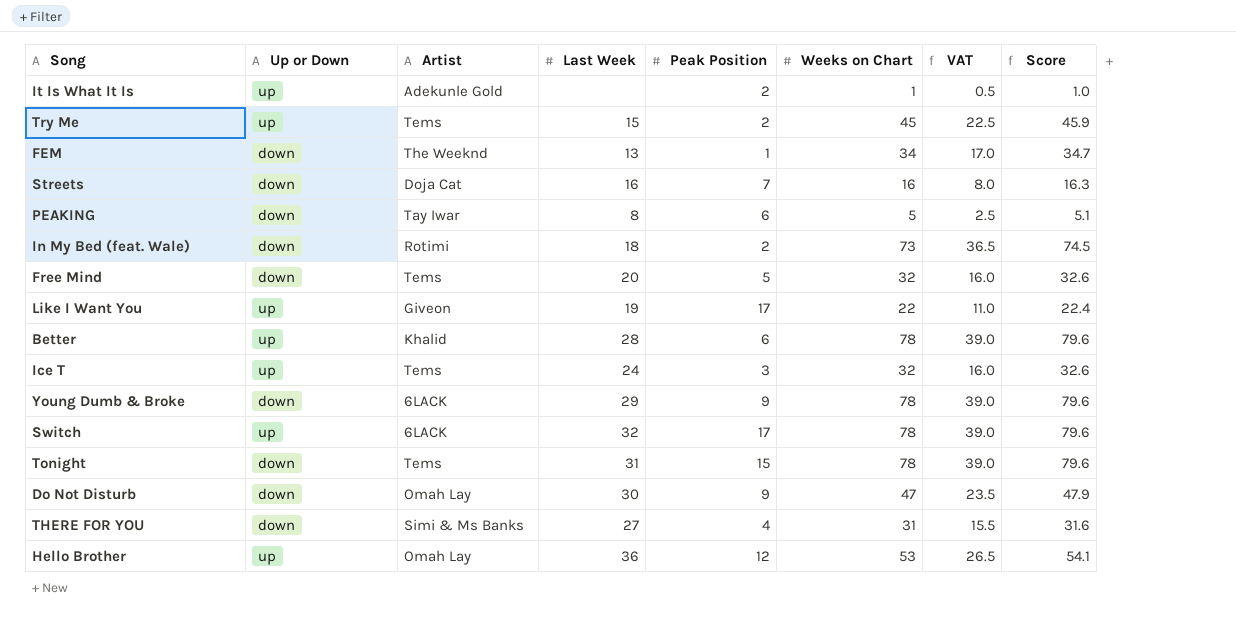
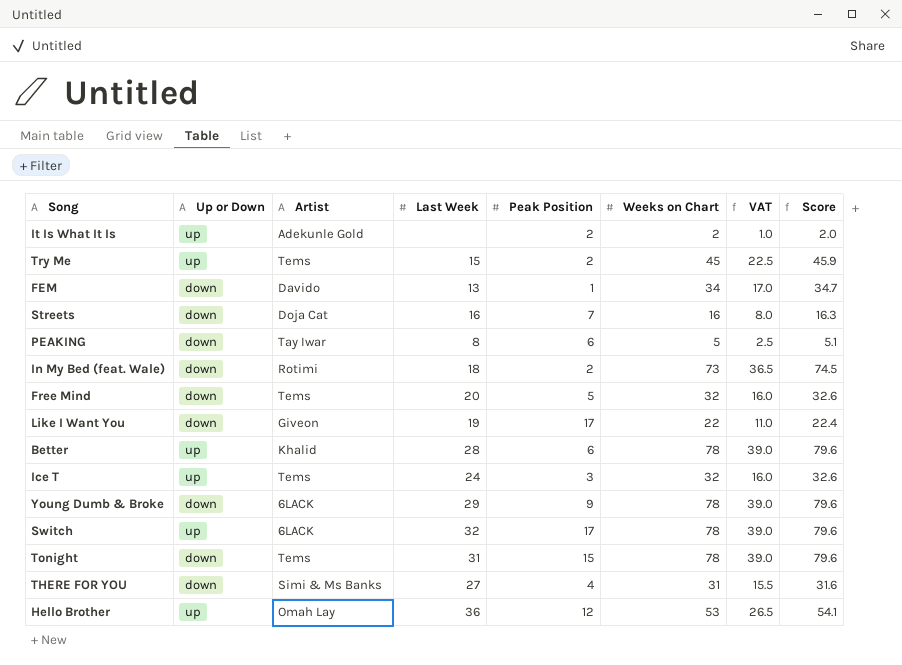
row Do Not Disturb: down | Omah Lay | 30 | 9 | 47 | 23.5 | 47.9 -> none
It Is What It Is | Weeks on Chart: 1 -> 2
It Is What It Is | VAT: 0.5 -> 1.0
It Is What It Is | Score: 1.0 -> 2.0
FEM | Artist: The Weeknd -> Davido
Like I Want You | Up or Down: up -> down

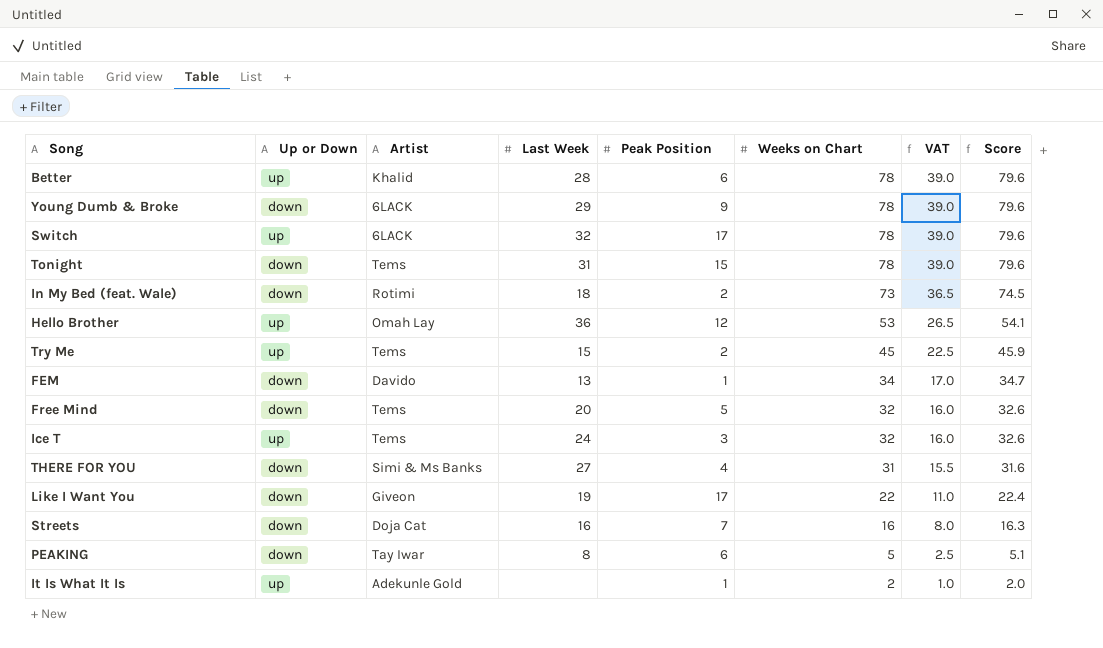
row order: none -> Weeks on Chart descending
It Is What It Is | Peak Position: 2 -> 1

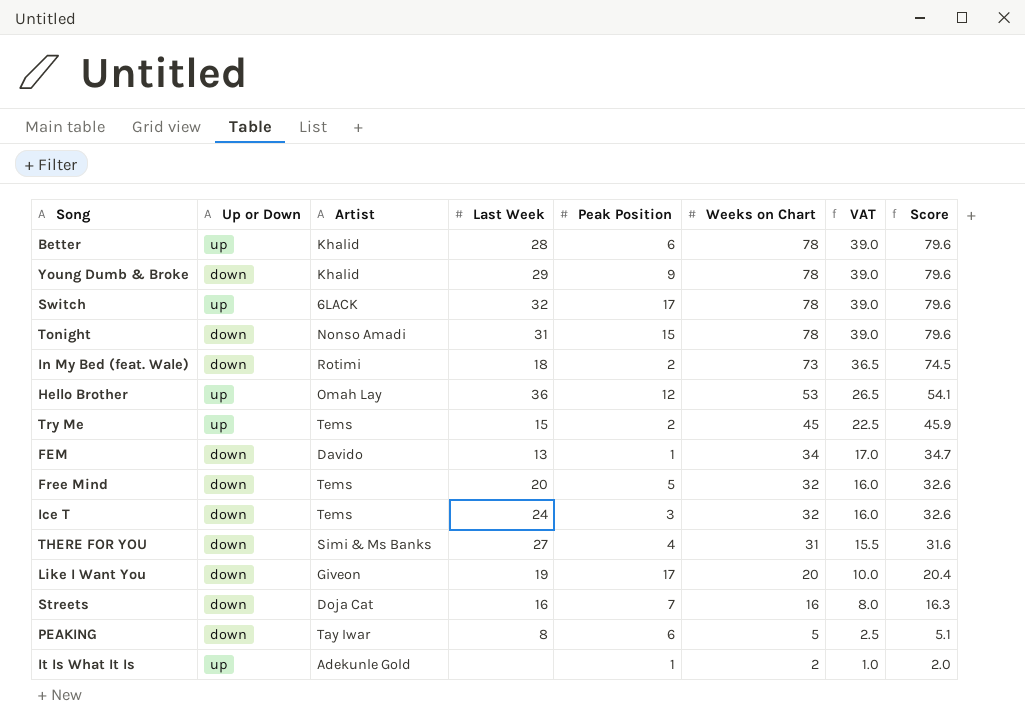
Young Dumb & Broke | Artist: 6LACK -> Khalid
Tonight | Artist: Tems -> Nonso Amadi
Ice T | Up or Down: up -> down
Like I Want You | Weeks on Chart: 22 -> 20
Like I Want You | VAT: 11.0 -> 10.0
Like I Want You | Score: 22.4 -> 20.4

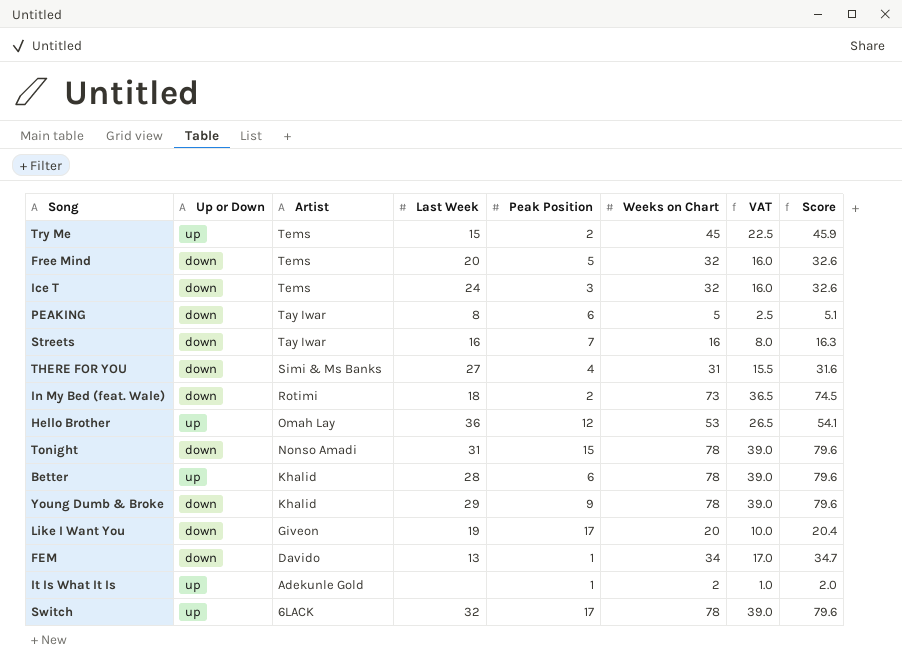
row order: Weeks on Chart descending -> Artist descending
Streets | Artist: Doja Cat -> Tay Iwar

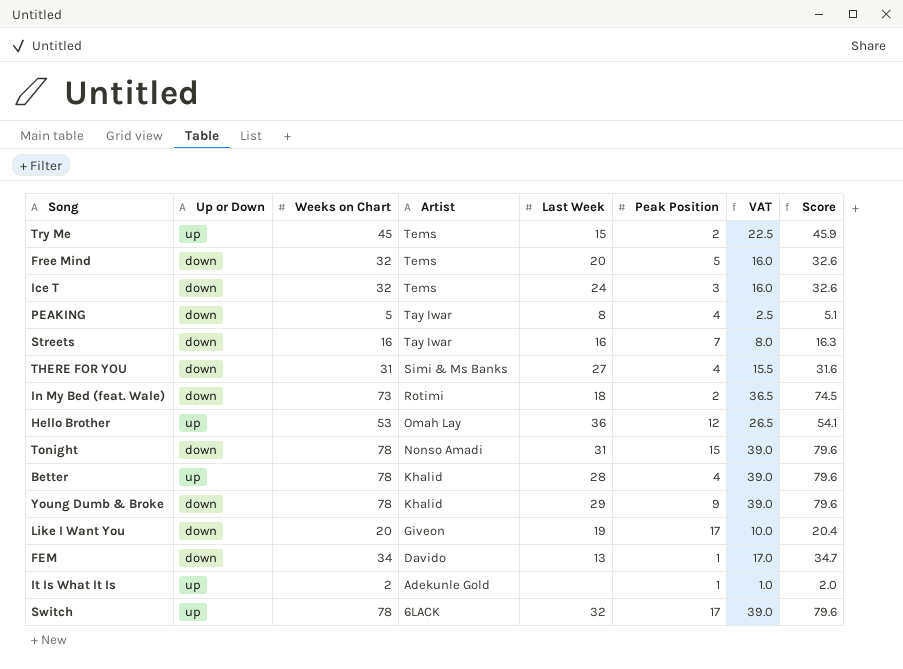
column Weeks on Chart | position: 6 -> 3
PEAKING | Peak Position: 6 -> 4
Better | Peak Position: 6 -> 4

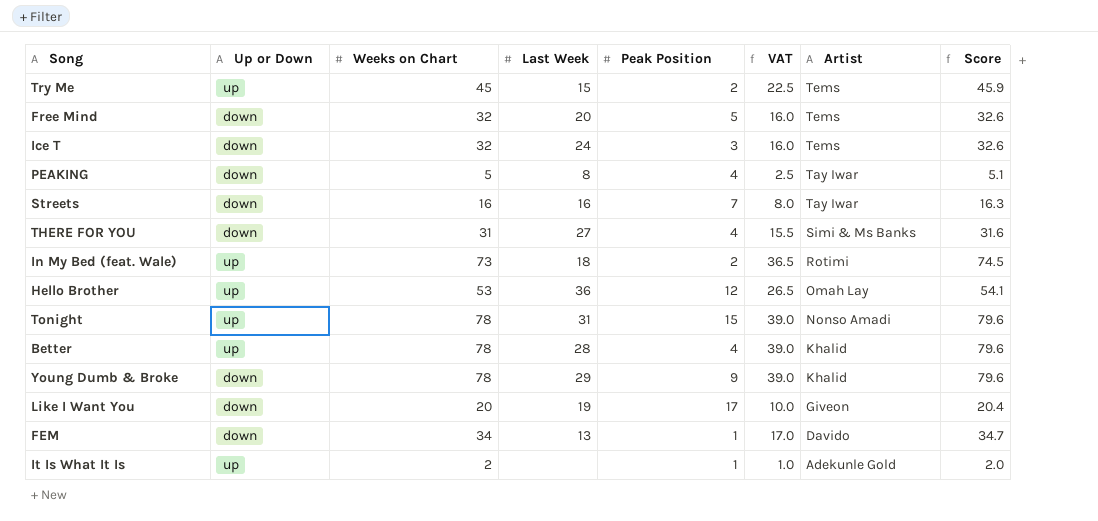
column Artist | position: 4 -> 7
row Switch: up | 78 | 6LACK | 32 | 17 | 39.0 | 79.6 -> none
In My Bed (feat. Wale) | Up or Down: down -> up
Tonight | Up or Down: down -> up

